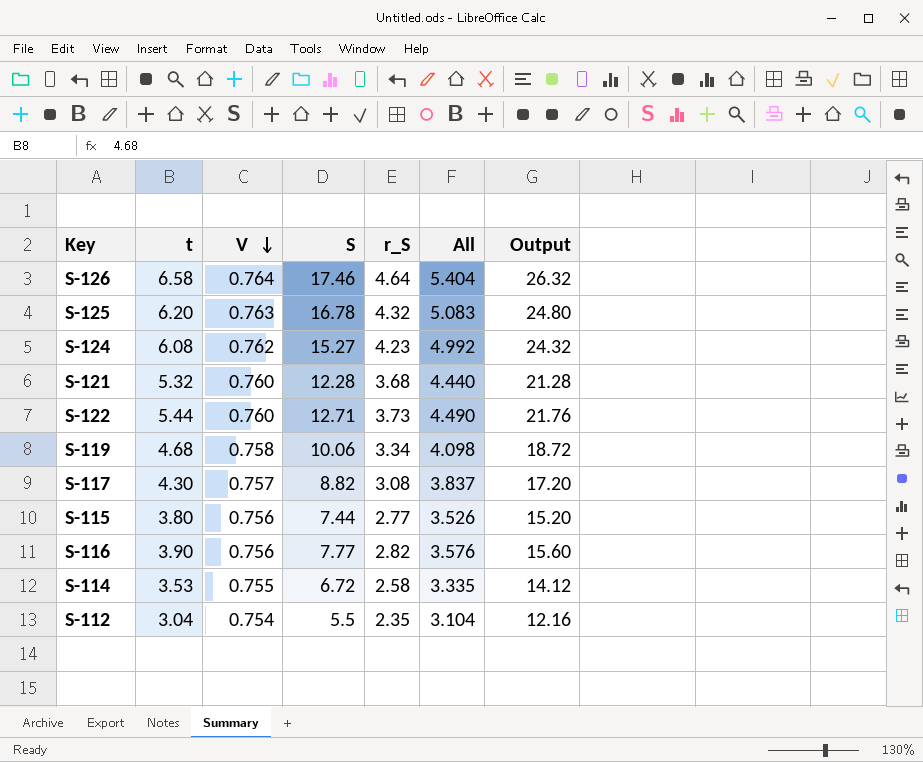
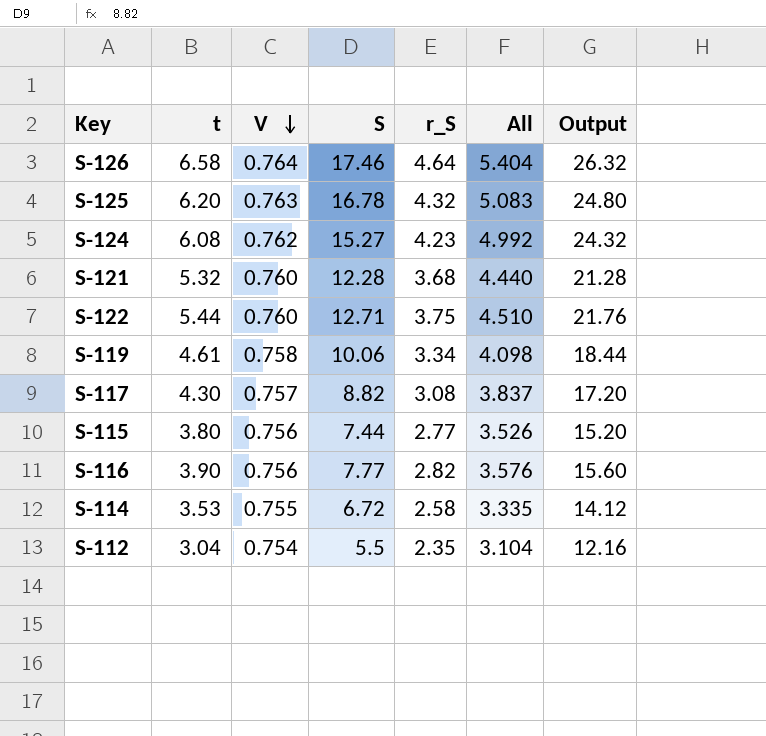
S-122 | r_S: 3.73 -> 3.75
S-122 | All: 4.490 -> 4.510
S-119 | t: 4.68 -> 4.61
S-119 | Output: 18.72 -> 18.44

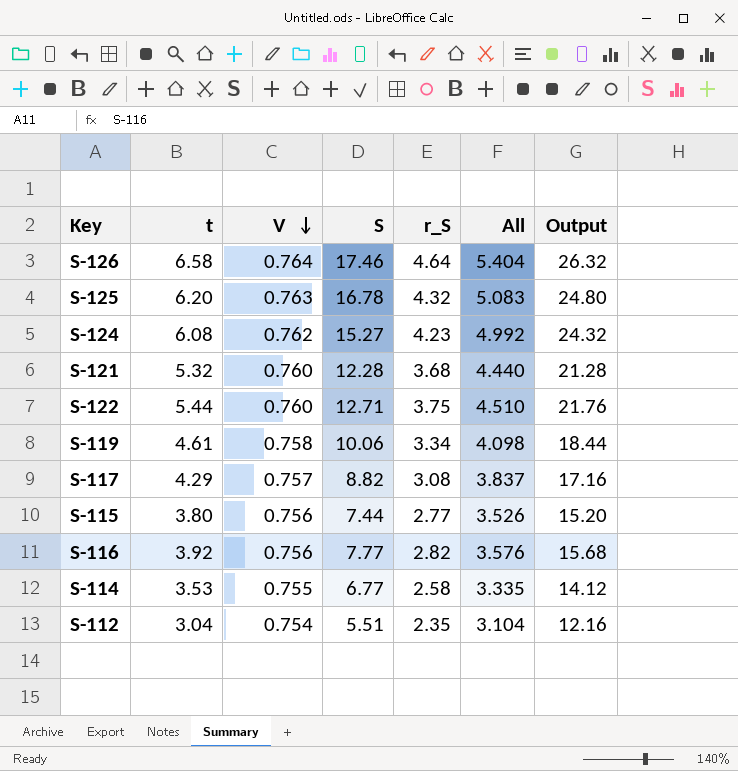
S-117 | t: 4.30 -> 4.29
S-117 | Output: 17.20 -> 17.16
S-116 | t: 3.90 -> 3.92
S-116 | Output: 15.60 -> 15.68
S-114 | S: 6.72 -> 6.77
S-112 | S: 5.5 -> 5.51

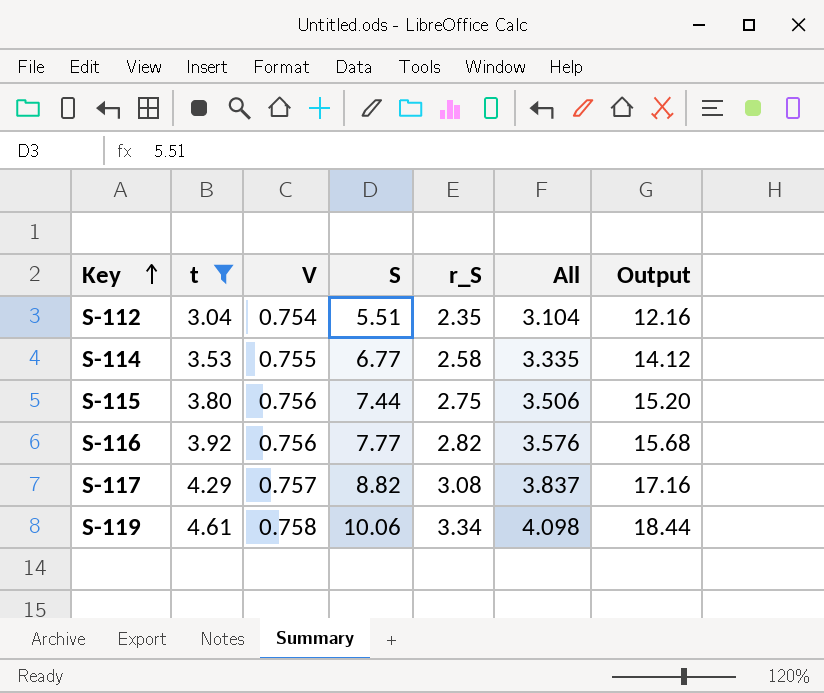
filter: none -> t <= 4.61
row order: V descending -> Key ascending
S-115 | r_S: 2.77 -> 2.75
S-115 | All: 3.526 -> 3.506

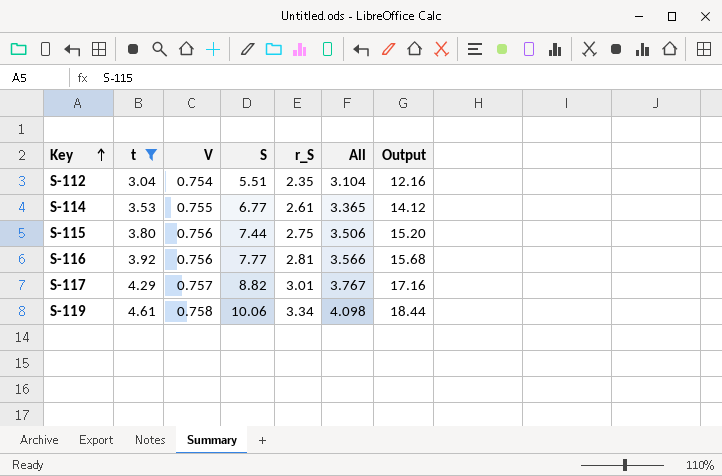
S-114 | r_S: 2.58 -> 2.61
S-114 | All: 3.335 -> 3.365
S-116 | r_S: 2.82 -> 2.81
S-116 | All: 3.576 -> 3.566
S-117 | r_S: 3.08 -> 3.01
S-117 | All: 3.837 -> 3.767

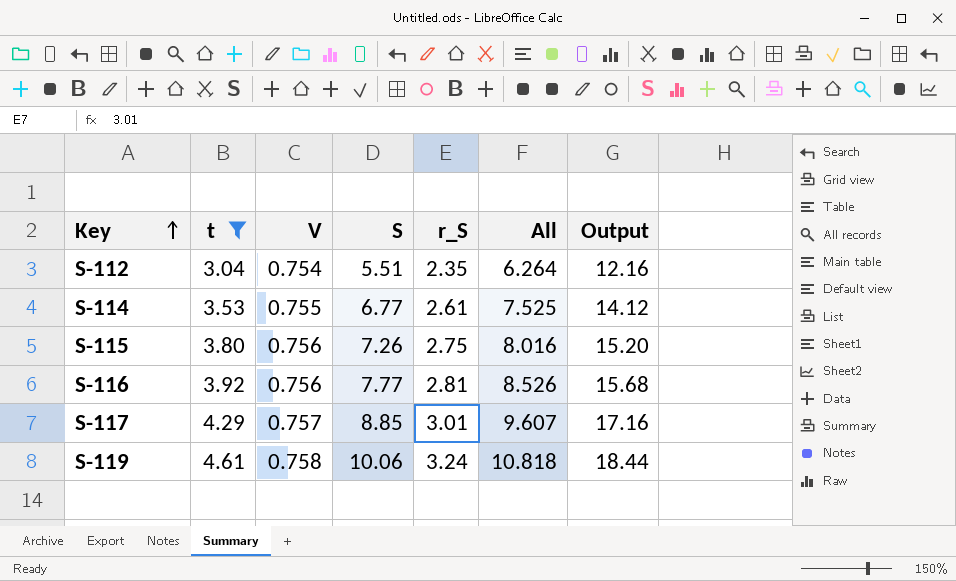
column All | formula: [V] + [r_S] -> [V] + [S]
S-115 | S: 7.44 -> 7.26
S-117 | S: 8.82 -> 8.85
S-119 | r_S: 3.34 -> 3.24

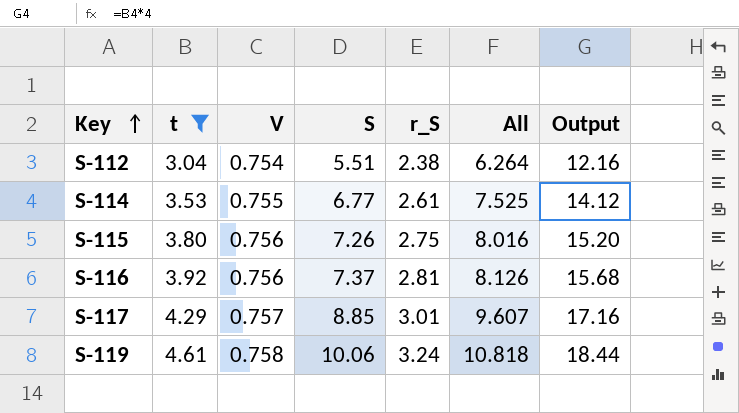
S-112 | r_S: 2.35 -> 2.38
S-116 | S: 7.77 -> 7.37
S-116 | All: 8.526 -> 8.126

